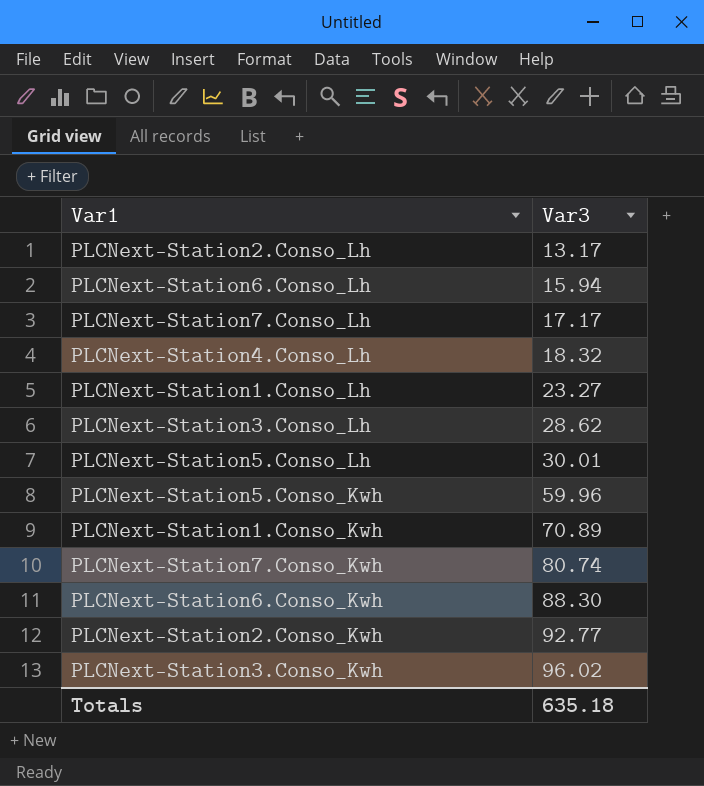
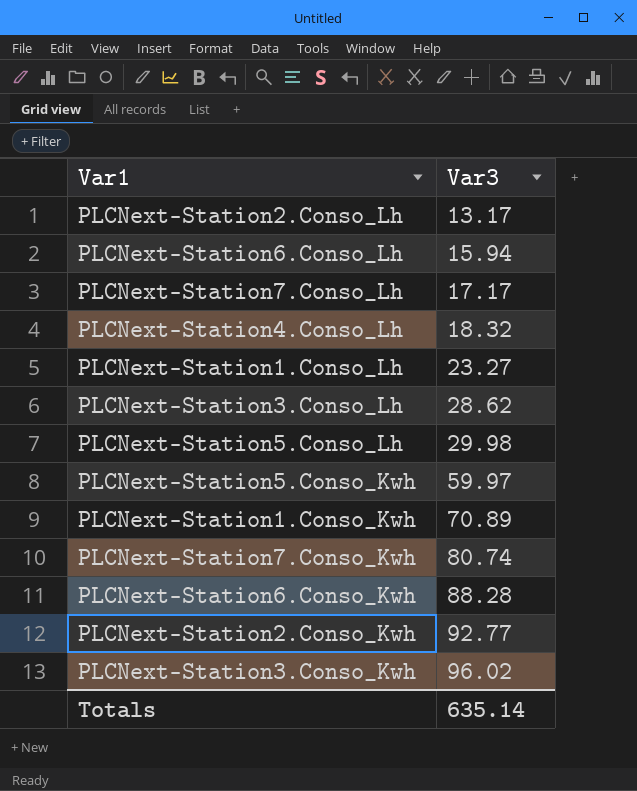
PLCNext-Station5.Conso_Lh | Var3: 30.01 -> 29.98
PLCNext-Station5.Conso_Kwh | Var3: 59.96 -> 59.97
PLCNext-Station6.Conso_Kwh | Var3: 88.30 -> 88.28
Totals | Var3: 635.18 -> 635.14

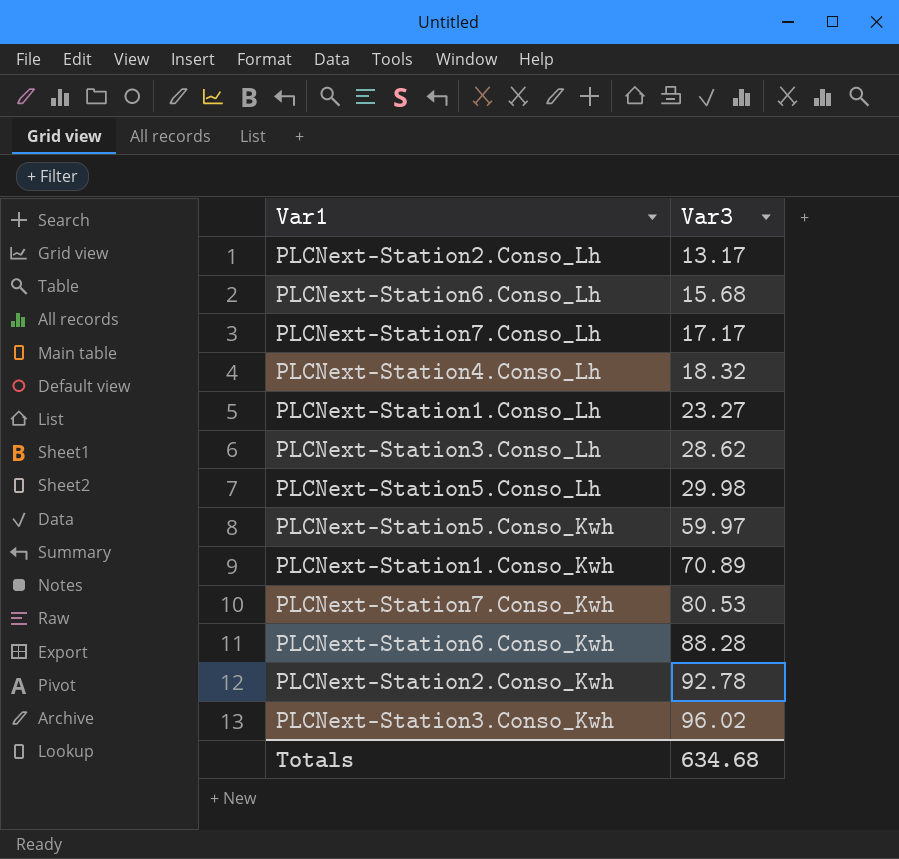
PLCNext-Station6.Conso_Lh | Var3: 15.94 -> 15.68
PLCNext-Station7.Conso_Kwh | Var3: 80.74 -> 80.53
PLCNext-Station2.Conso_Kwh | Var3: 92.77 -> 92.78
Totals | Var3: 635.14 -> 634.68

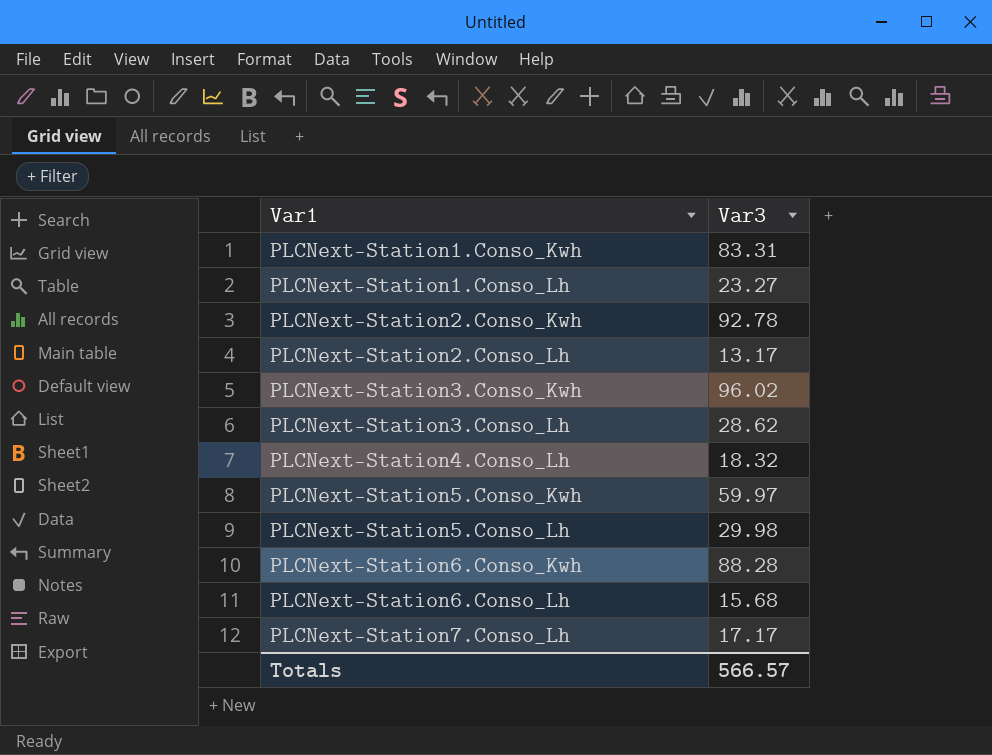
row order: Var3 ascending -> Var1 ascending
row PLCNext-Station7.Conso_Kwh: 80.53 -> none
PLCNext-Station1.Conso_Kwh | Var3: 70.89 -> 83.31
Totals | Var3: 634.68 -> 566.57

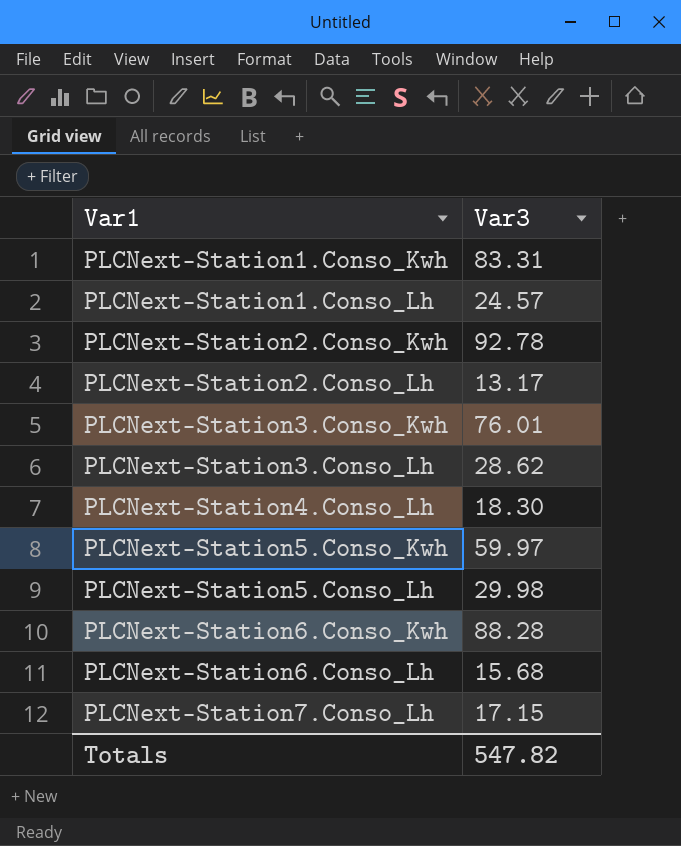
PLCNext-Station1.Conso_Lh | Var3: 23.27 -> 24.57
PLCNext-Station3.Conso_Kwh | Var3: 96.02 -> 76.01
PLCNext-Station4.Conso_Lh | Var3: 18.32 -> 18.30
PLCNext-Station7.Conso_Lh | Var3: 17.17 -> 17.15
Totals | Var3: 566.57 -> 547.82

